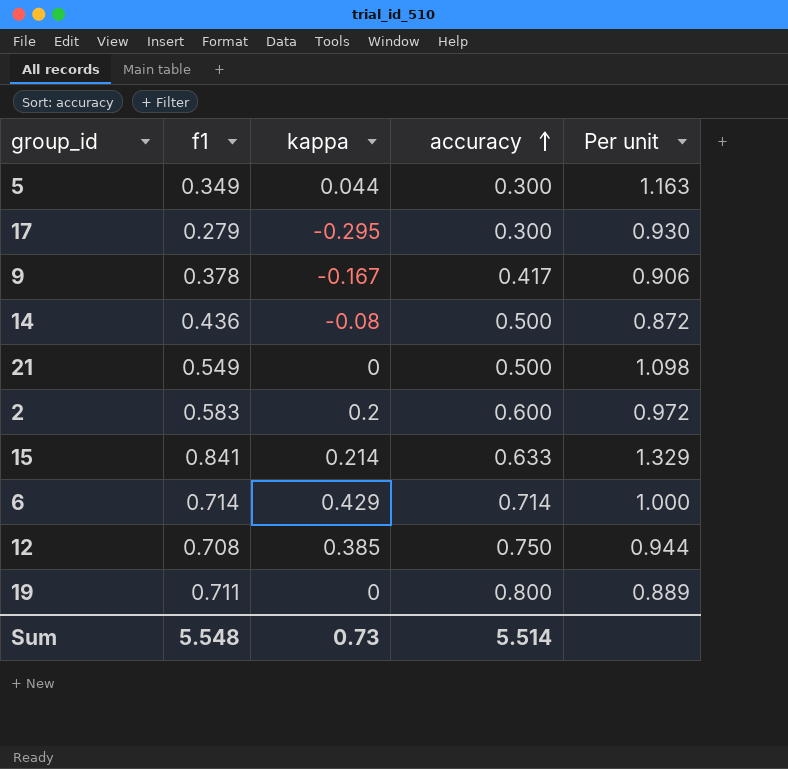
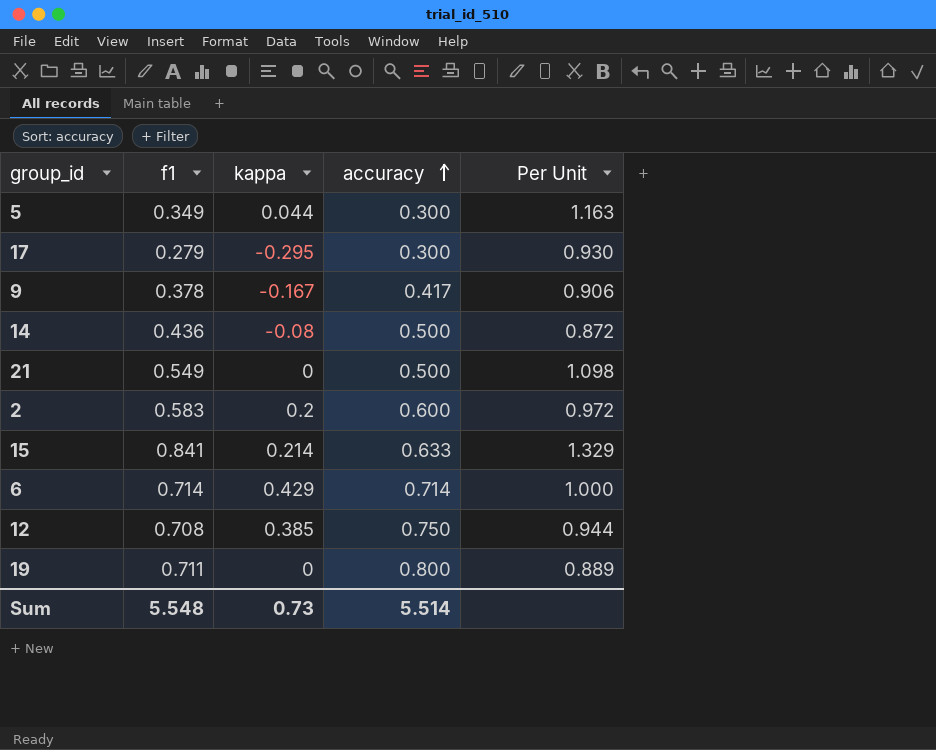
column name: Per unit -> Per Unit

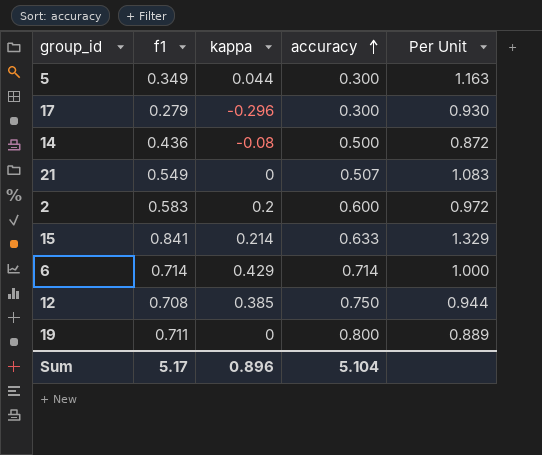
row 9: 0.378 | -0.167 | 0.417 | 0.906 -> none
17 | kappa: -0.295 -> -0.296
21 | accuracy: 0.500 -> 0.507
21 | Per Unit: 1.098 -> 1.083
Sum | f1: 5.548 -> 5.17
Sum | kappa: 0.73 -> 0.896
Sum | accuracy: 5.514 -> 5.104

